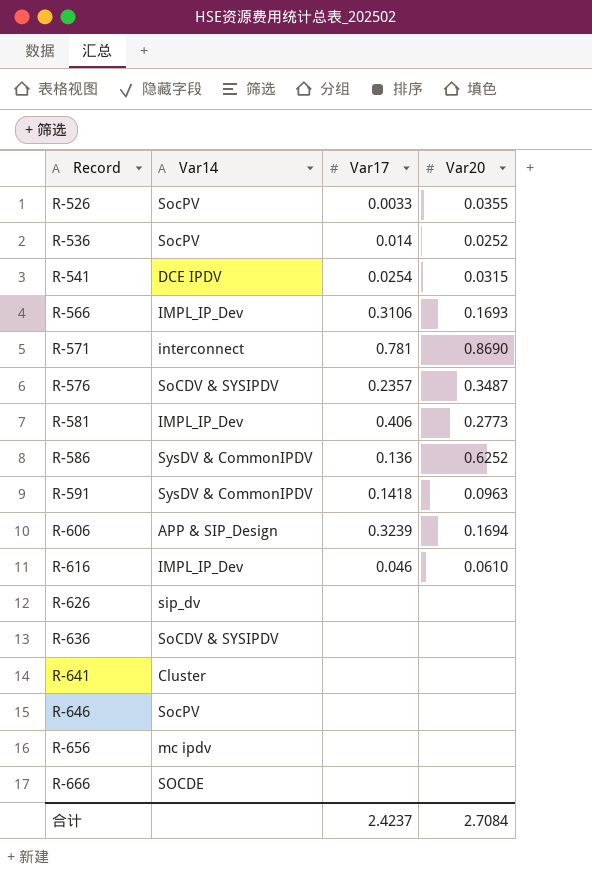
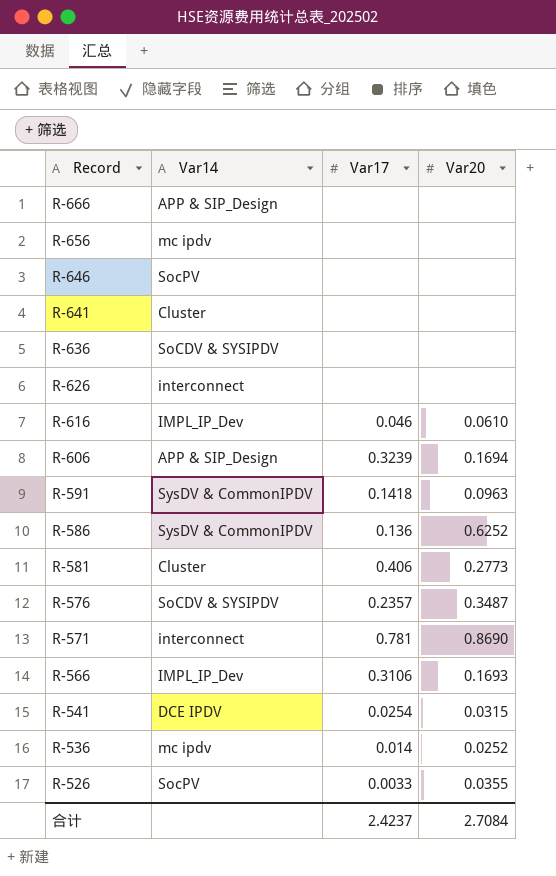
row order: Record ascending -> Record descending
R-666 | Var14: SOCDE -> APP & SIP_Design
R-626 | Var14: sip_dv -> interconnect
R-581 | Var14: IMPL_IP_Dev -> Cluster
R-536 | Var14: SocPV -> mc ipdv

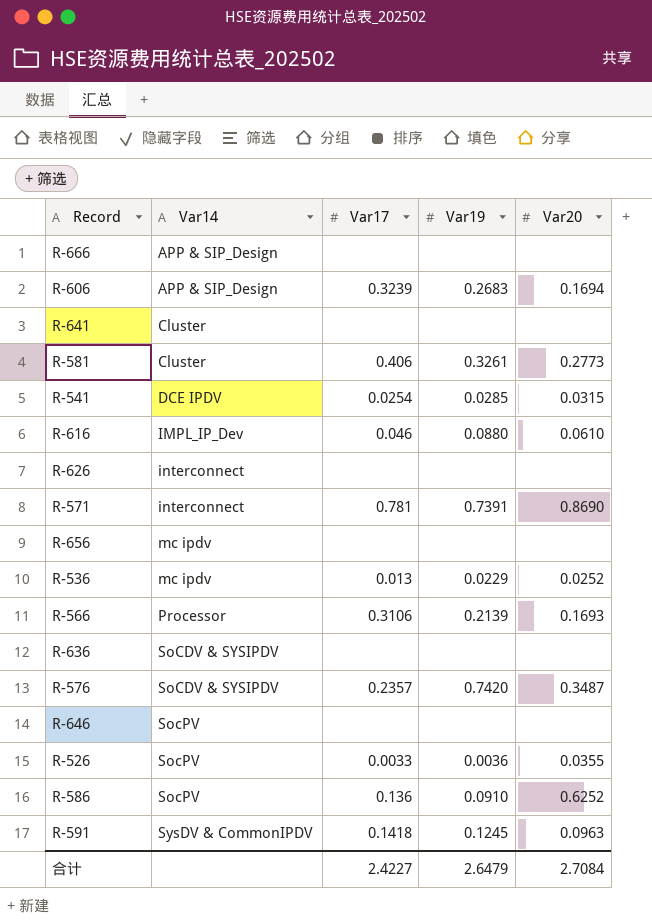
row order: Record descending -> Var14 ascending
column Var19 | position: none -> 4
R-536 | Var17: 0.014 -> 0.013
R-566 | Var14: IMPL_IP_Dev -> Processor
R-586 | Var14: SysDV & CommonIPDV -> SocPV
合计 | Var17: 2.4237 -> 2.4227

